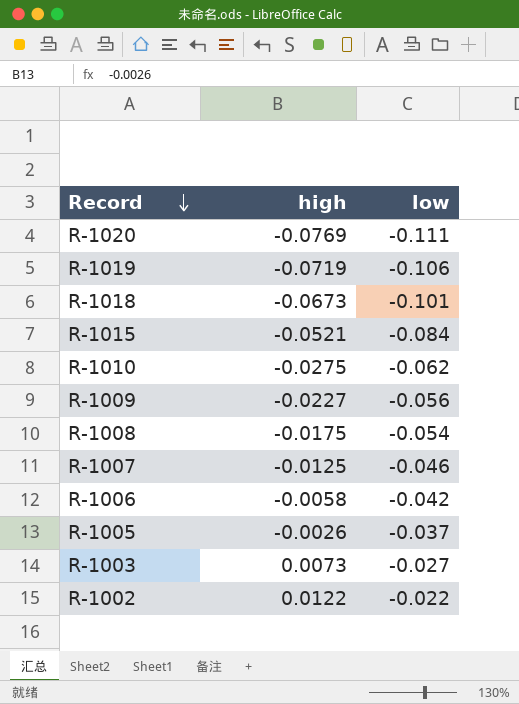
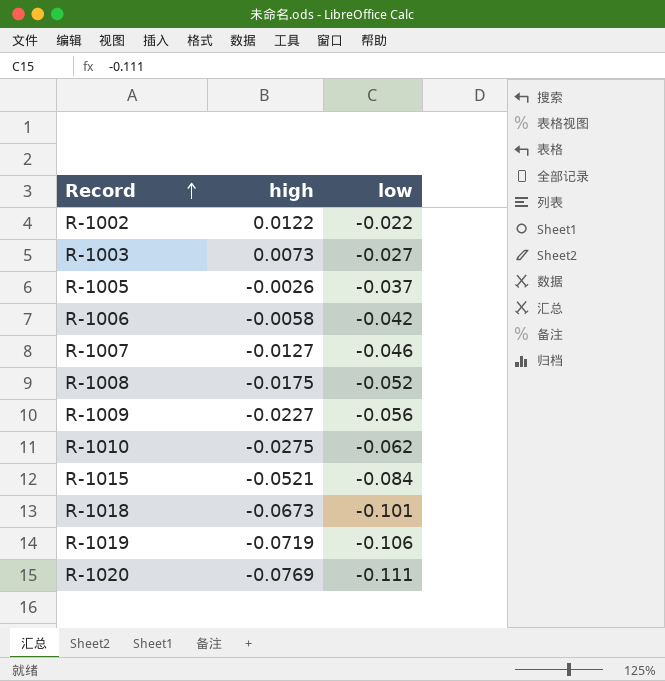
row order: Record descending -> Record ascending
R-1007 | high: -0.0125 -> -0.0127
R-1008 | low: -0.054 -> -0.052

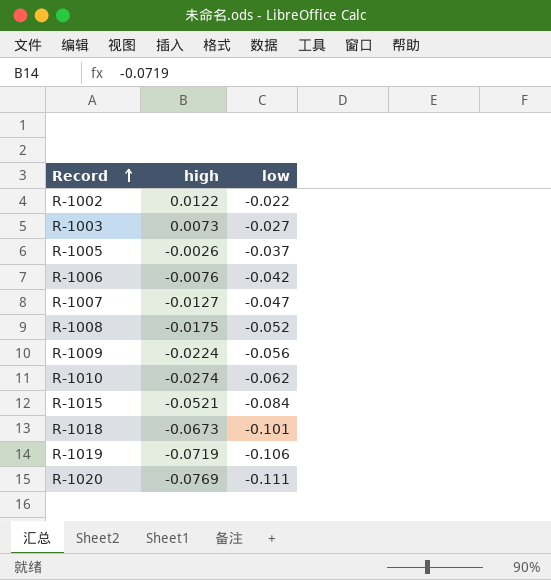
R-1006 | high: -0.0058 -> -0.0076
R-1007 | low: -0.046 -> -0.047
R-1009 | high: -0.0227 -> -0.0224
R-1010 | high: -0.0275 -> -0.0274

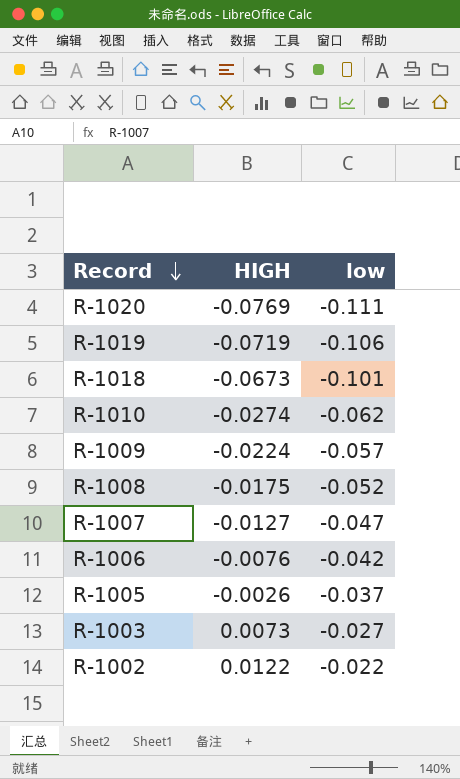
row order: Record ascending -> Record descending
column name: high -> HIGH
row R-1015: -0.0521 | -0.084 -> none
R-1009 | low: -0.056 -> -0.057

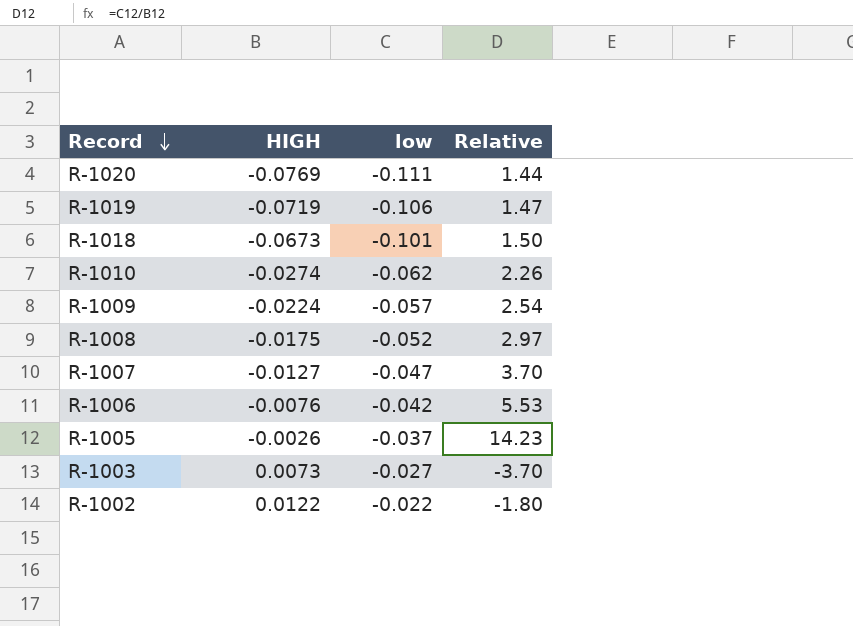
column Relative | formula: none -> [low] / [HIGH]

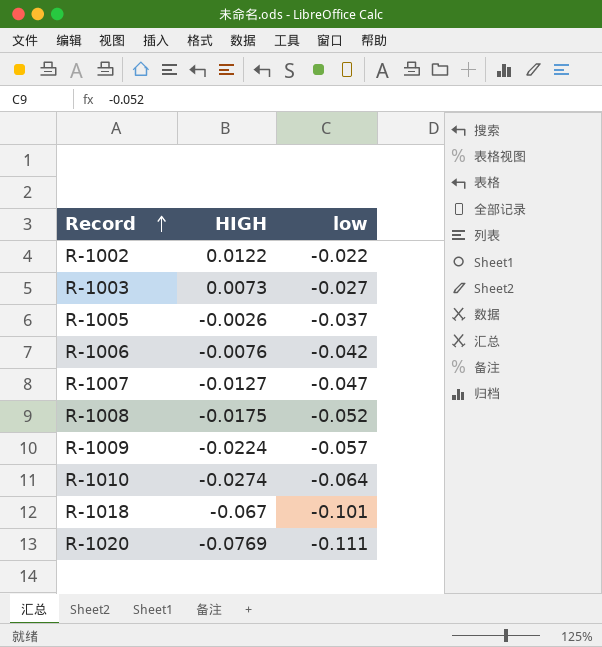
row order: Record descending -> Record ascending
column Relative | formula: [low] / [HIGH] -> none
row R-1019: -0.0719 | -0.106 | 1.47 -> none
R-1010 | low: -0.062 -> -0.064
R-1018 | HIGH: -0.0673 -> -0.067

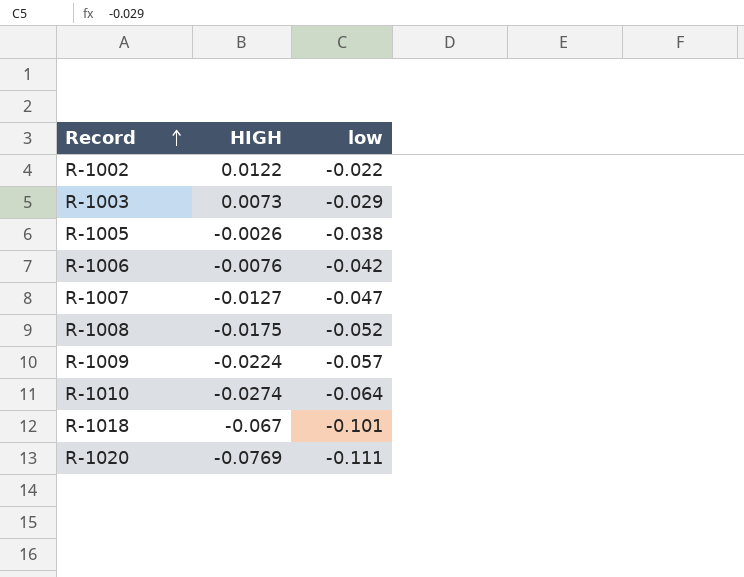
R-1003 | low: -0.027 -> -0.029
R-1005 | low: -0.037 -> -0.038

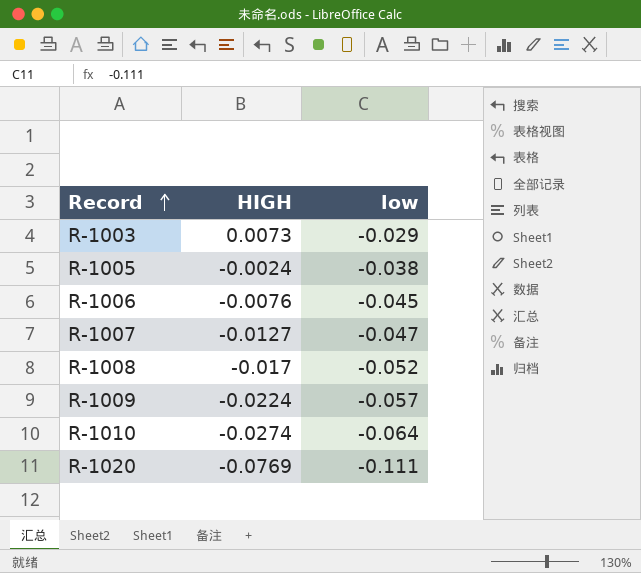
row R-1002: 0.0122 | -0.022 -> none
row R-1018: -0.067 | -0.101 -> none
R-1005 | HIGH: -0.0026 -> -0.0024
R-1006 | low: -0.042 -> -0.045
R-1008 | HIGH: -0.0175 -> -0.017

